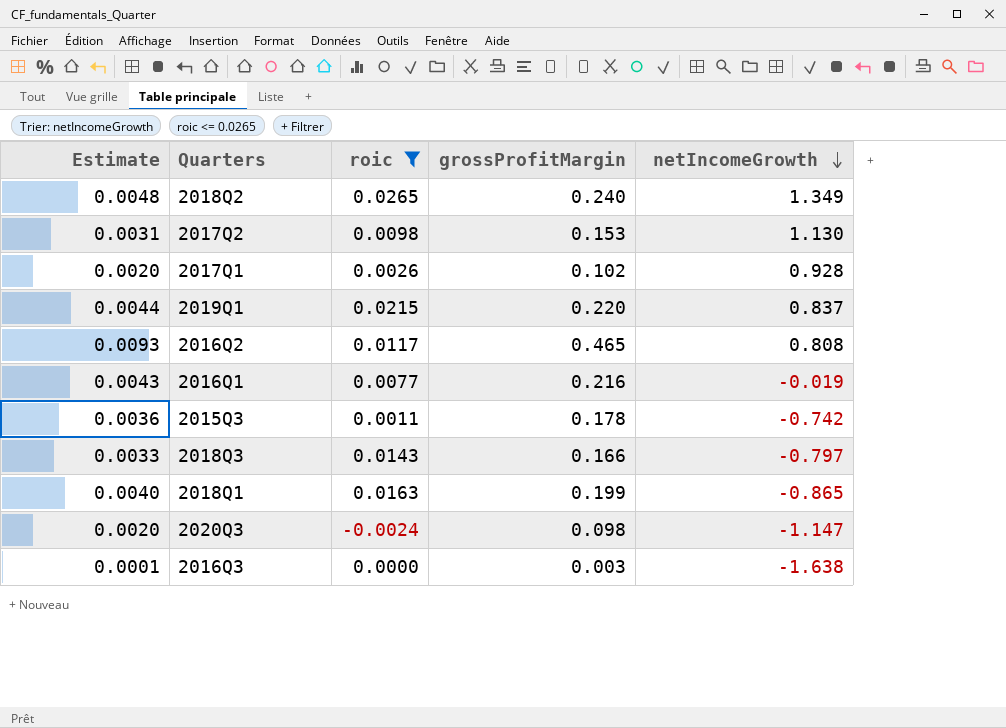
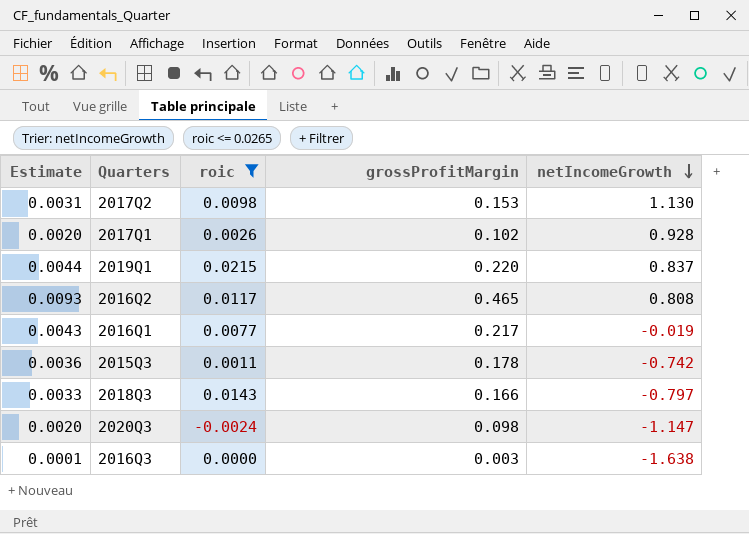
row 2018Q2: 0.0048 | 0.0265 | 0.240 | 1.349 -> none
row 2018Q1: 0.0040 | 0.0163 | 0.199 | -0.865 -> none
2016Q1 | grossProfitMargin: 0.216 -> 0.217

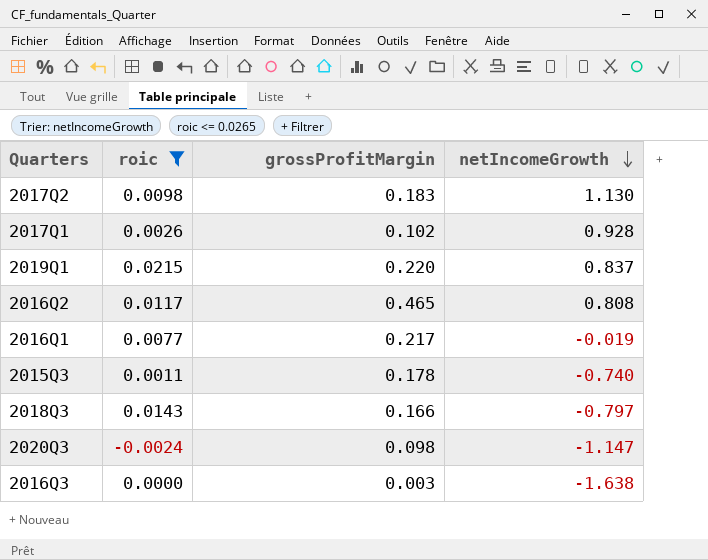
column Estimate | formula: [grossProfitMargin] * 0.02 -> none
2017Q2 | grossProfitMargin: 0.153 -> 0.183
2015Q3 | netIncomeGrowth: -0.742 -> -0.740

